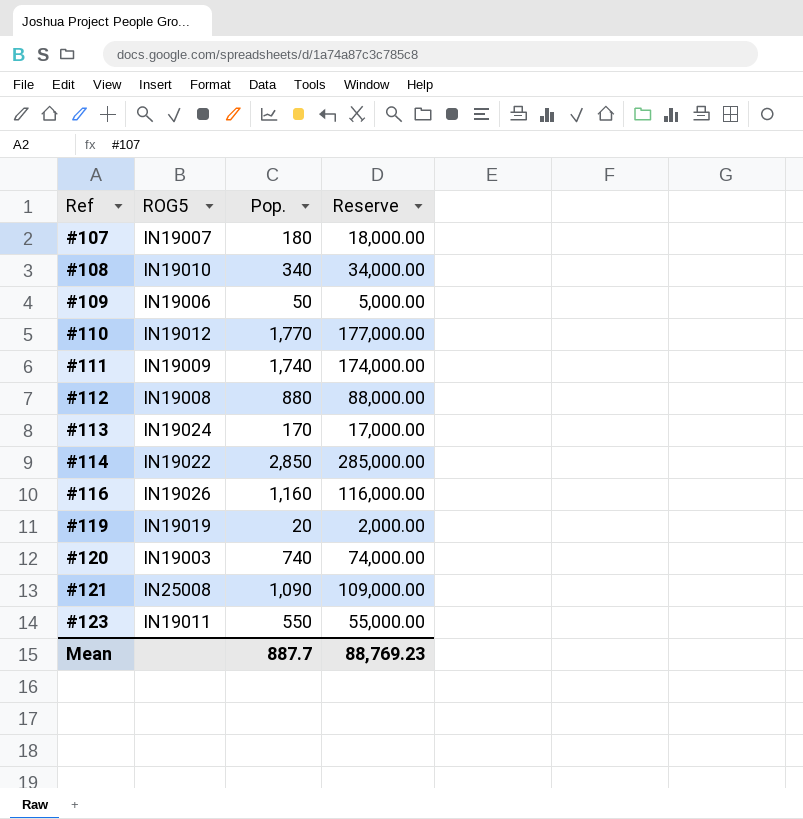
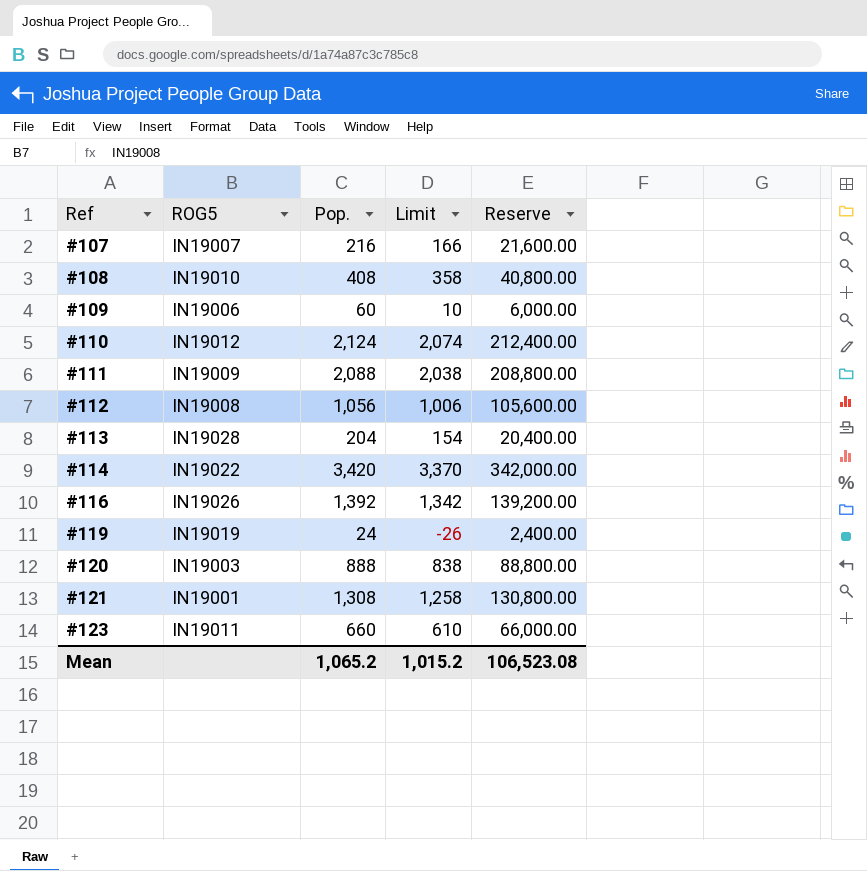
column Limit | formula: none -> [Pop.] - 50
#107 | Pop.: 180 -> 216
#107 | Reserve: 18,000.00 -> 21,600.00
#108 | Pop.: 340 -> 408
#108 | Reserve: 34,000.00 -> 40,800.00
#109 | Pop.: 50 -> 60
#109 | Reserve: 5,000.00 -> 6,000.00
#110 | Pop.: 1,770 -> 2,124
#110 | Reserve: 177,000.00 -> 212,400.00
#111 | Pop.: 1,740 -> 2,088
#111 | Reserve: 174,000.00 -> 208,800.00
#112 | Pop.: 880 -> 1,056
#112 | Reserve: 88,000.00 -> 105,600.00
#113 | ROG5: IN19024 -> IN19028
#113 | Pop.: 170 -> 204
#113 | Reserve: 17,000.00 -> 20,400.00
#114 | Pop.: 2,850 -> 3,420
#114 | Reserve: 285,000.00 -> 342,000.00
#116 | Pop.: 1,160 -> 1,392
#116 | Reserve: 116,000.00 -> 139,200.00
#119 | Pop.: 20 -> 24
#119 | Reserve: 2,000.00 -> 2,400.00
#120 | Pop.: 740 -> 888
#120 | Reserve: 74,000.00 -> 88,800.00
#121 | ROG5: IN25008 -> IN19001
#121 | Pop.: 1,090 -> 1,308
#121 | Reserve: 109,000.00 -> 130,800.00
#123 | Pop.: 550 -> 660
#123 | Reserve: 55,000.00 -> 66,000.00
Mean | Pop.: 887.7 -> 1,065.2
Mean | Reserve: 88,769.23 -> 106,523.08

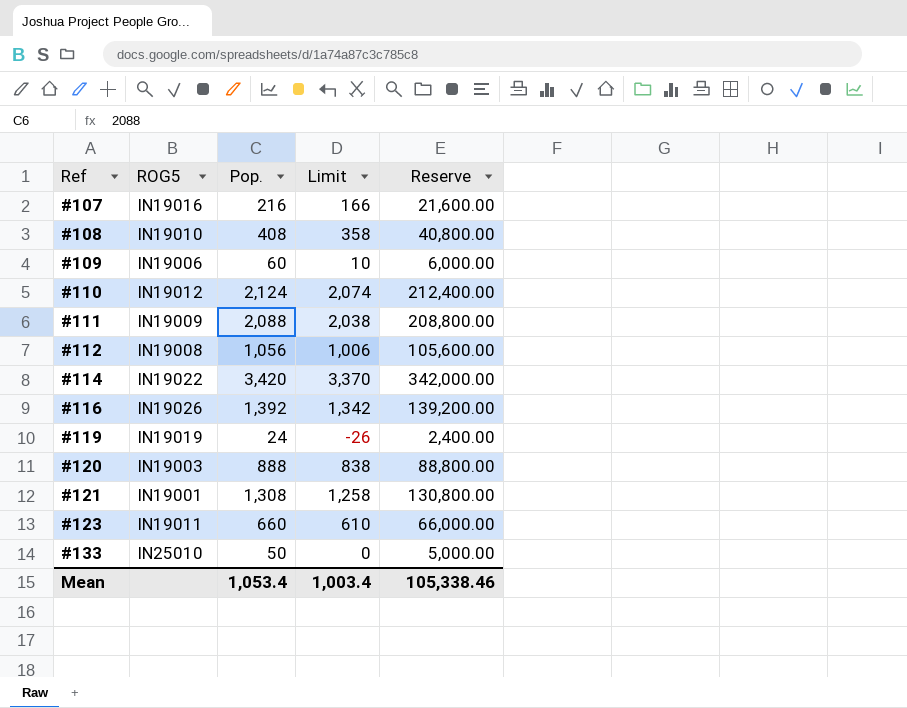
row #113: IN19028 | 204 | 154 | 20,400.00 -> none
#107 | ROG5: IN19007 -> IN19016
row #133: none -> IN25010 | 50 | 0 | 5,000.00
Mean | Pop.: 1,065.2 -> 1,053.4
Mean | Limit: 1,015.2 -> 1,003.4
Mean | Reserve: 106,523.08 -> 105,338.46

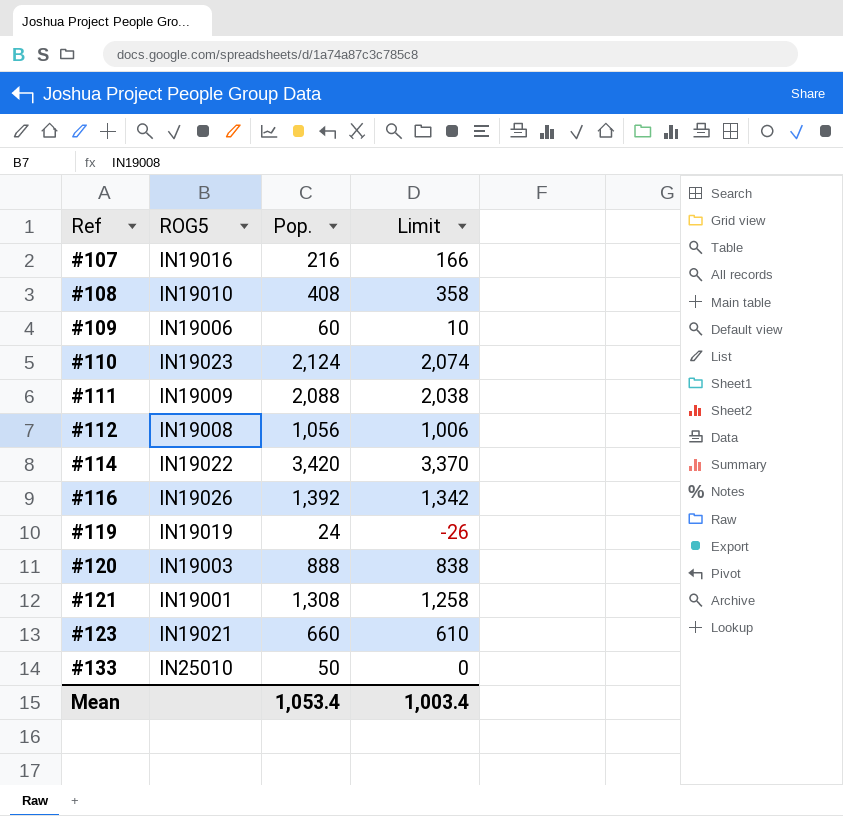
column Reserve | formula: [Pop.] * 100 -> none
#110 | ROG5: IN19012 -> IN19023
#123 | ROG5: IN19011 -> IN19021

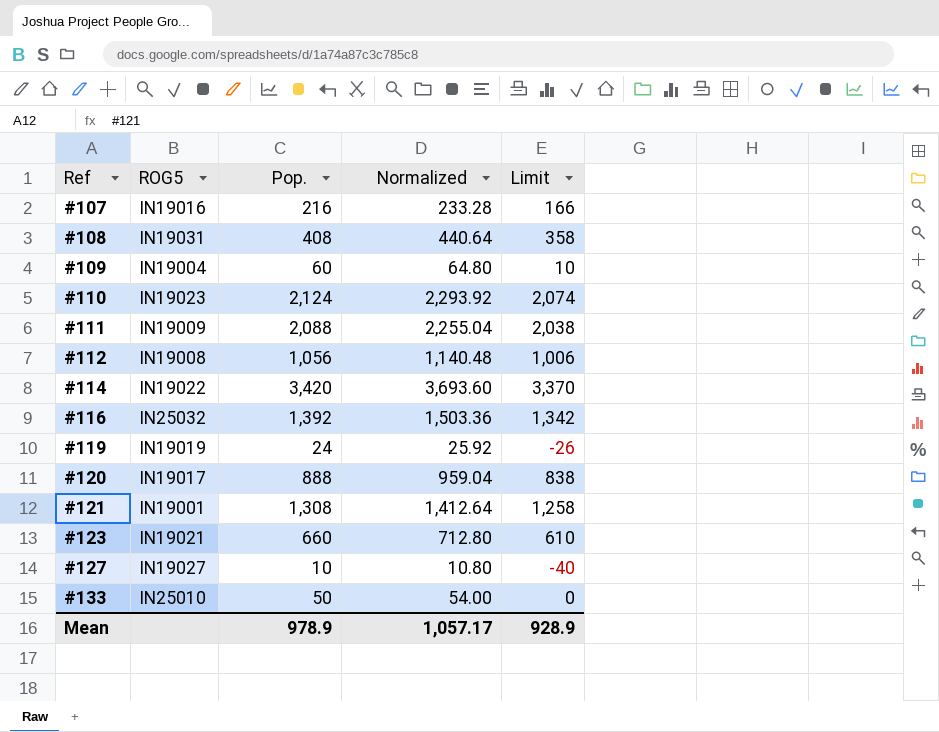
column Normalized | formula: none -> [Pop.] * 1.08
#108 | ROG5: IN19010 -> IN19031
#109 | ROG5: IN19006 -> IN19004
#116 | ROG5: IN19026 -> IN25032
#120 | ROG5: IN19003 -> IN19017
row #127: none -> IN19027 | 10 | 10.80 | -40
Mean | Pop.: 1,053.4 -> 978.9
Mean | Limit: 1,003.4 -> 928.9

